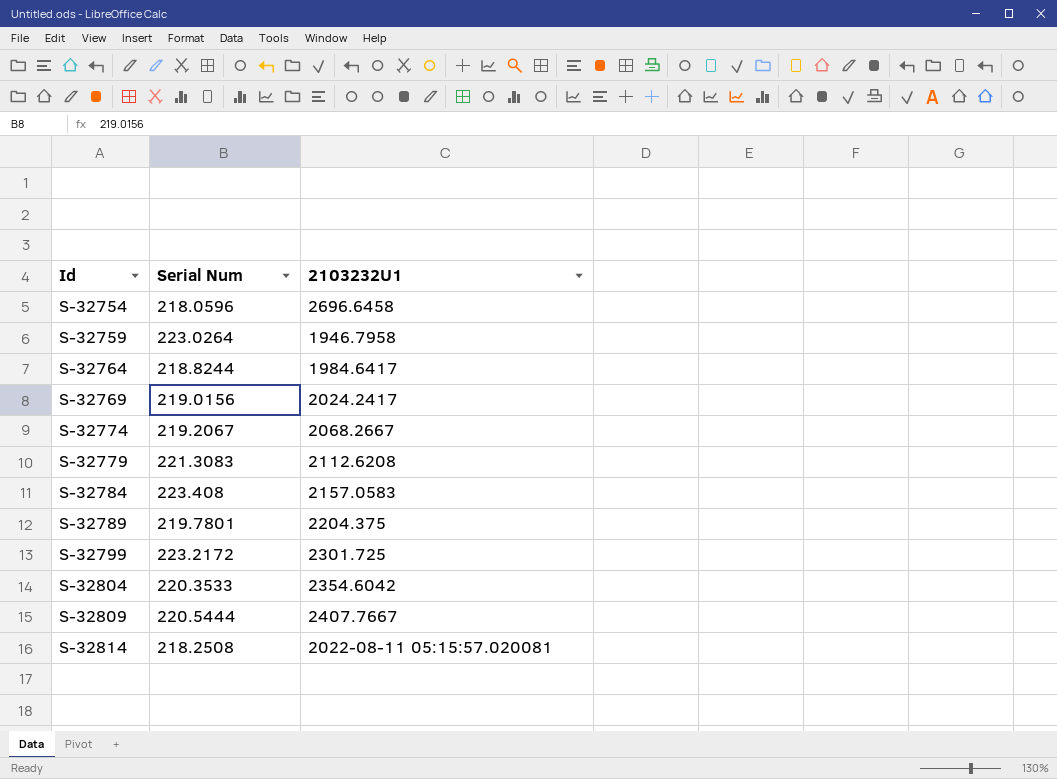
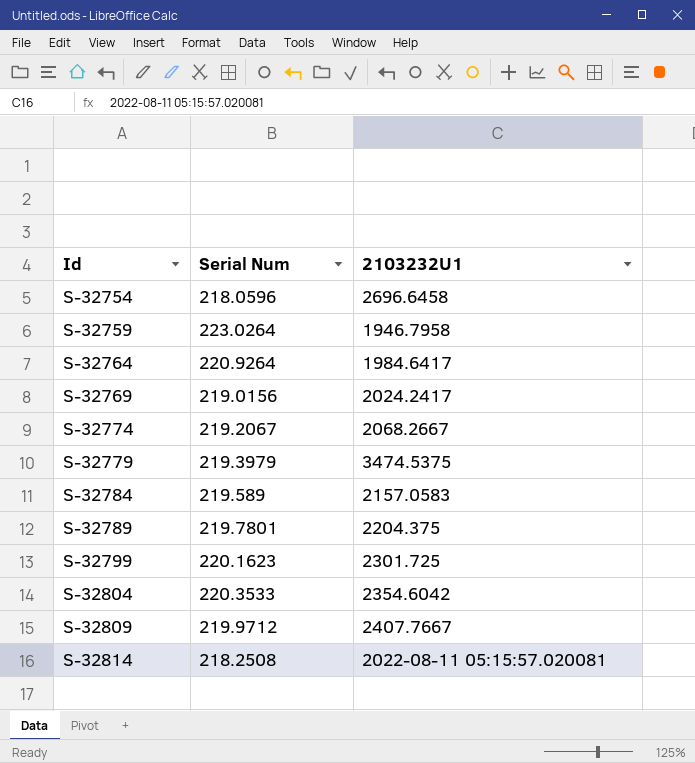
S-32764 | Serial Num: 218.8244 -> 220.9264
S-32779 | Serial Num: 221.3083 -> 219.3979
S-32779 | 2103232U1: 2112.6208 -> 3474.5375
S-32784 | Serial Num: 223.408 -> 219.589
S-32799 | Serial Num: 223.2172 -> 220.1623
S-32809 | Serial Num: 220.5444 -> 219.9712

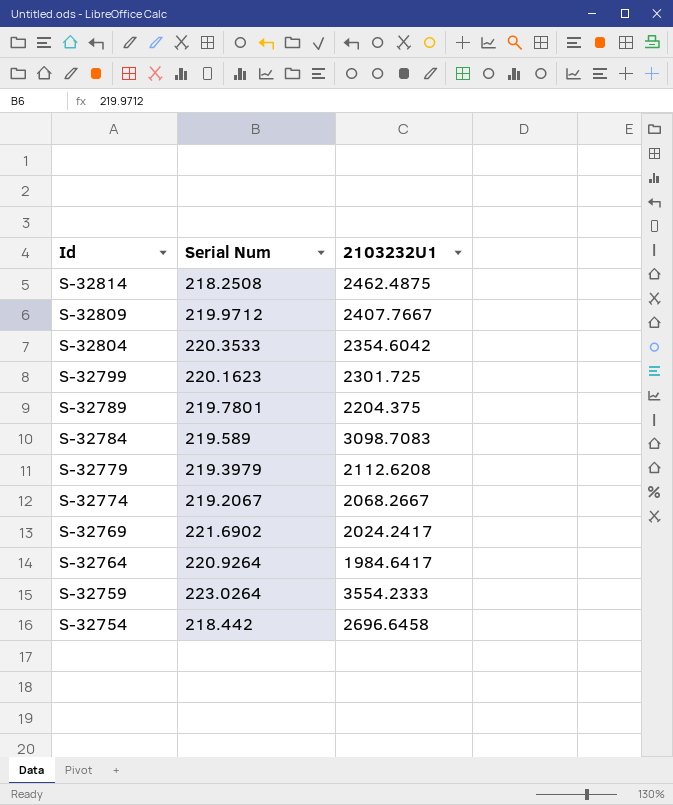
row order: Id ascending -> Id descending
S-32814 | 2103232U1: 2022-08-11 05:15:57.020081 -> 2462.4875
S-32784 | 2103232U1: 2157.0583 -> 3098.7083
S-32779 | 2103232U1: 3474.5375 -> 2112.6208
S-32769 | Serial Num: 219.0156 -> 221.6902
S-32759 | 2103232U1: 1946.7958 -> 3554.2333
S-32754 | Serial Num: 218.0596 -> 218.442

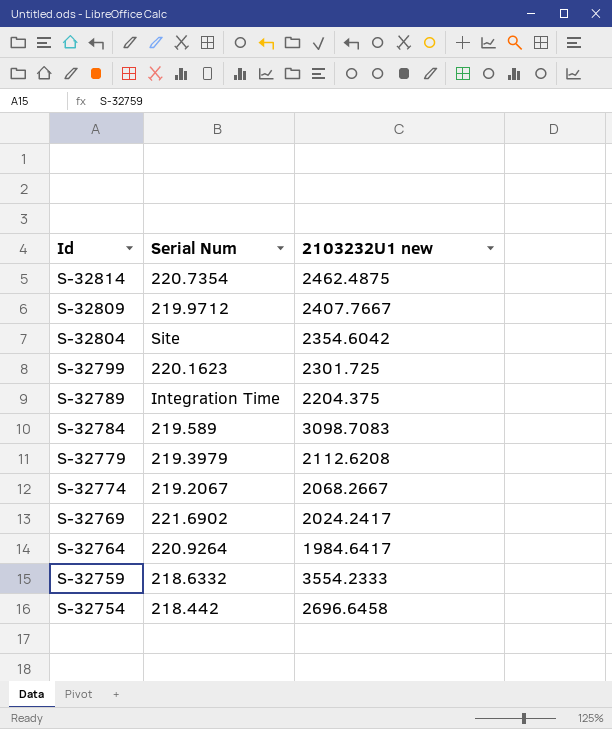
column name: 2103232U1 -> 2103232U1 new
S-32814 | Serial Num: 218.2508 -> 220.7354
S-32804 | Serial Num: 220.3533 -> Site
S-32789 | Serial Num: 219.7801 -> Integration Time
S-32759 | Serial Num: 223.0264 -> 218.6332

